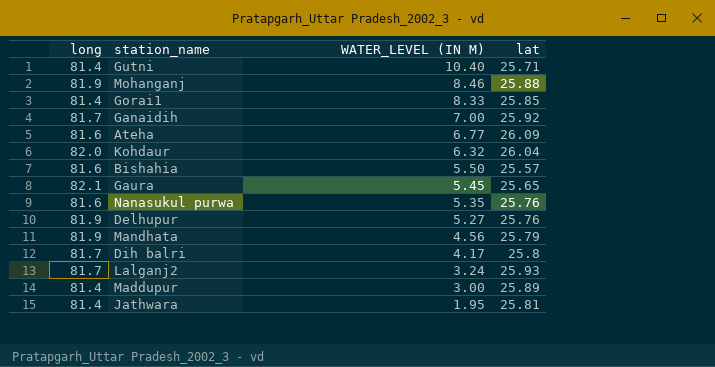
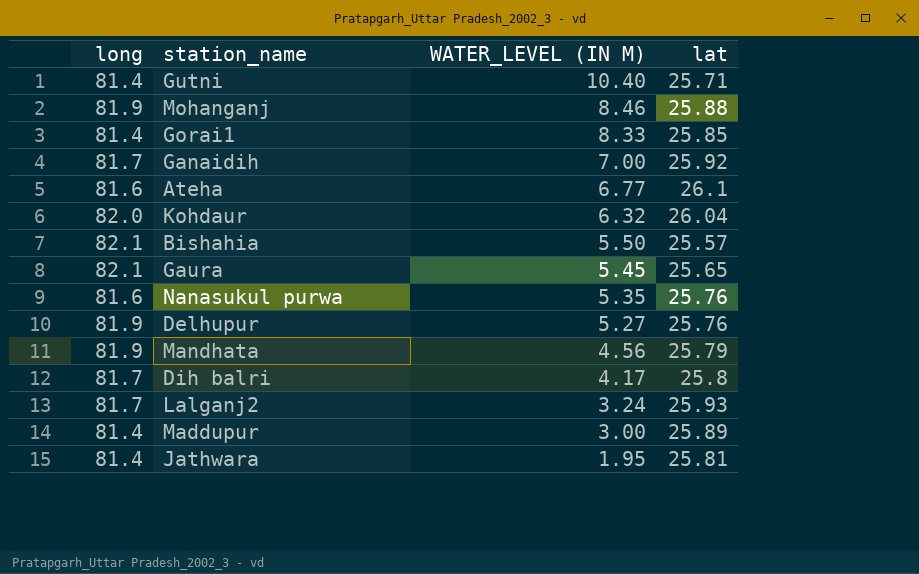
Ateha | lat: 26.09 -> 26.1
Bishahia | long: 81.6 -> 82.1

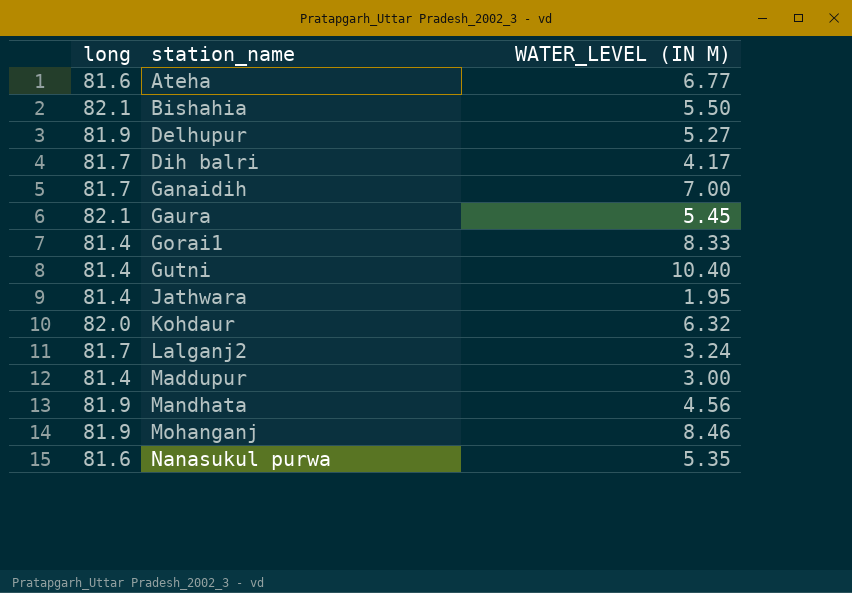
row order: WATER_LEVEL (IN M) descending -> station_name ascending
column lat | position: 4 -> none

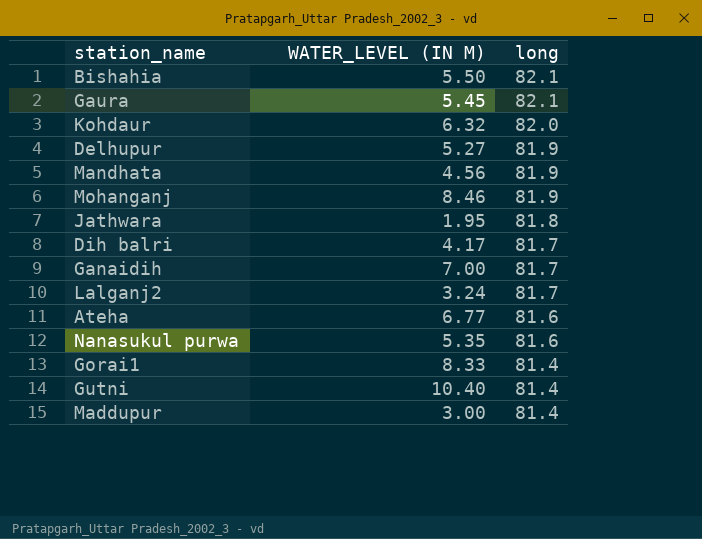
row order: station_name ascending -> long descending
column long | position: 1 -> 3
Jathwara | long: 81.4 -> 81.8

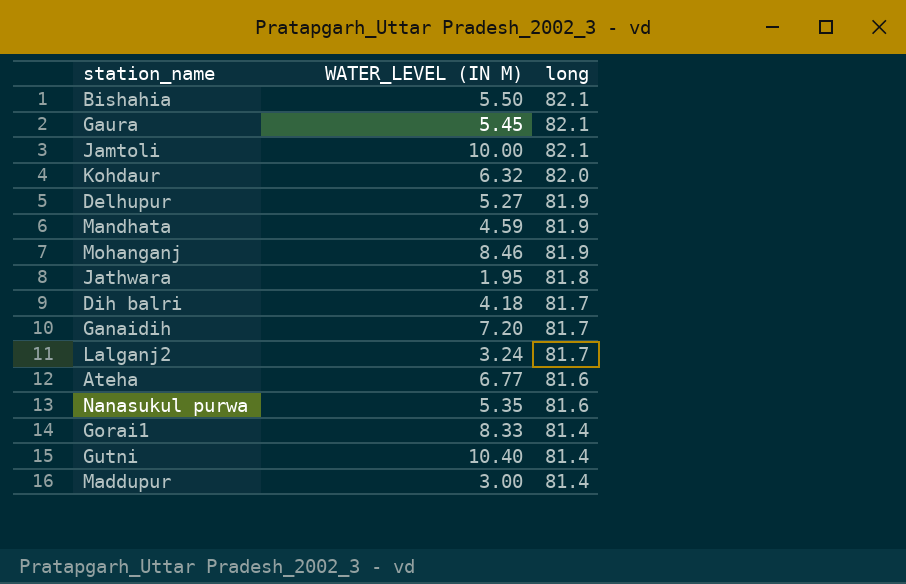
row Jamtoli: none -> 10.00 | 82.1
Mandhata | WATER_LEVEL (IN M): 4.56 -> 4.59
Dih balri | WATER_LEVEL (IN M): 4.17 -> 4.18
Ganaidih | WATER_LEVEL (IN M): 7.00 -> 7.20

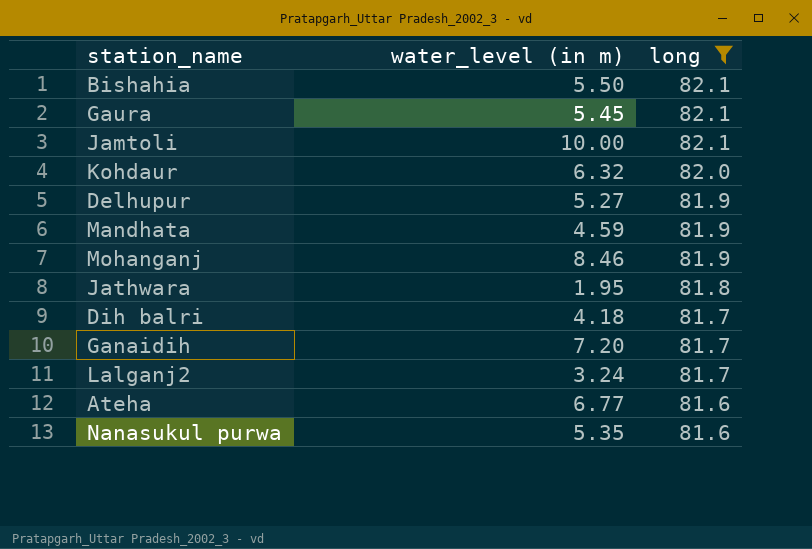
filter: none -> long != 81.4
column name: WATER_LEVEL (IN M) -> water_level (in m)

